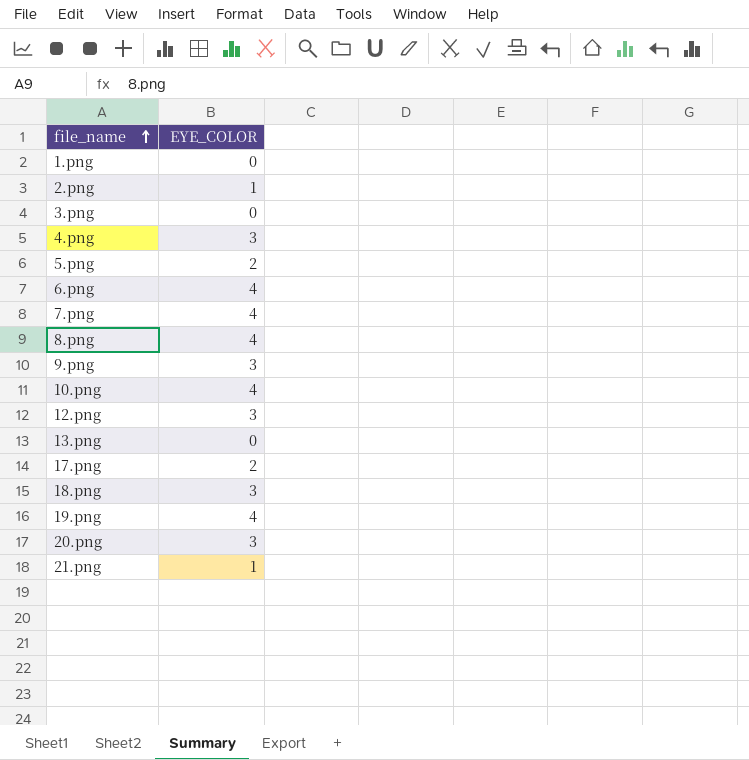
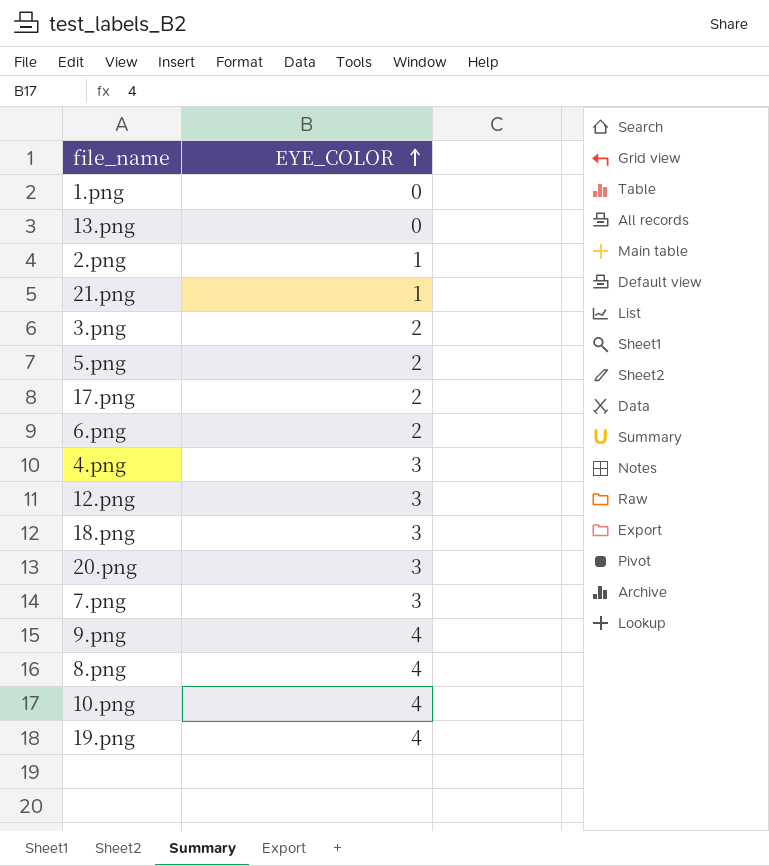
row order: file_name ascending -> EYE_COLOR ascending
3.png | EYE_COLOR: 0 -> 2
6.png | EYE_COLOR: 4 -> 2
7.png | EYE_COLOR: 4 -> 3
9.png | EYE_COLOR: 3 -> 4

